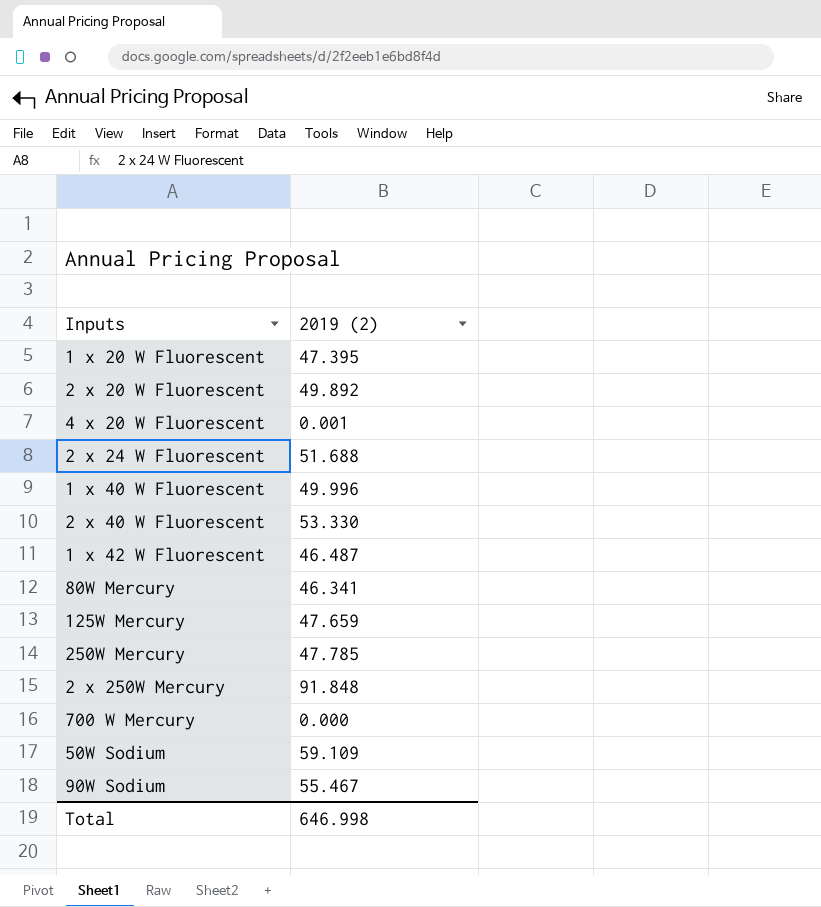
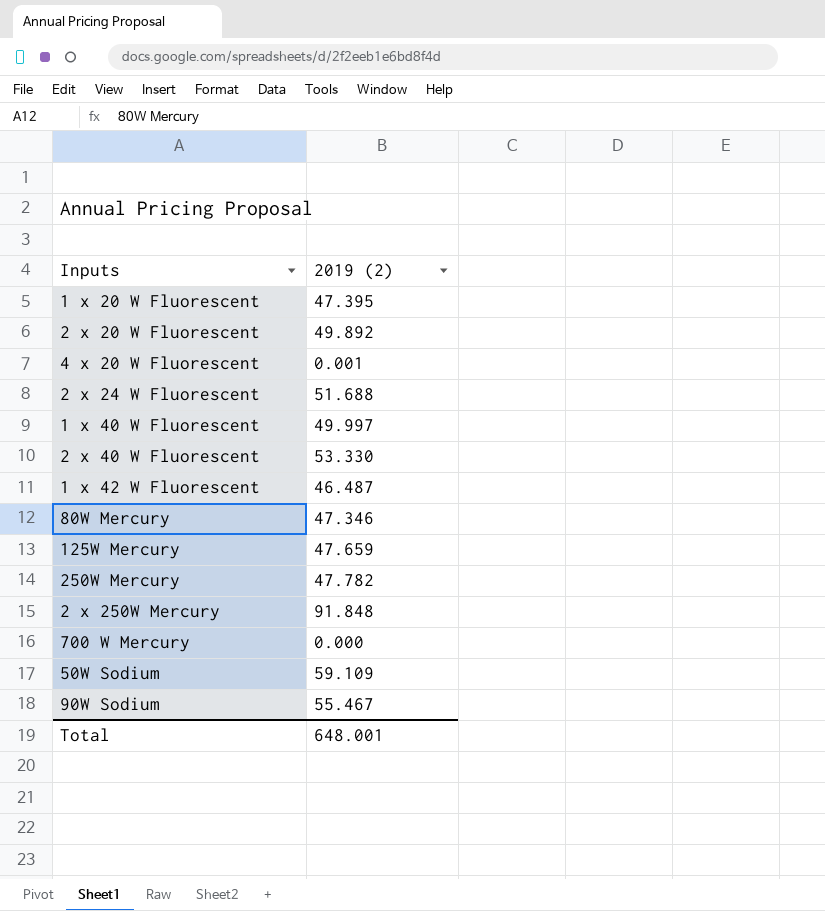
1 x 40 W Fluorescent | 2019 (2): 49.996 -> 49.997
80W Mercury | 2019 (2): 46.341 -> 47.346
250W Mercury | 2019 (2): 47.785 -> 47.782
Total | 2019 (2): 646.998 -> 648.001

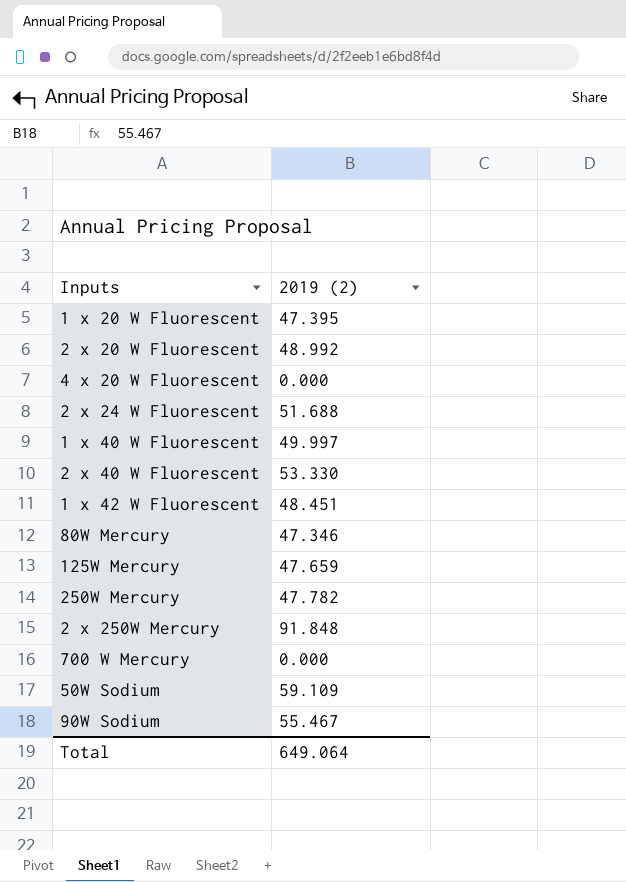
2 x 20 W Fluorescent | 2019 (2): 49.892 -> 48.992
4 x 20 W Fluorescent | 2019 (2): 0.001 -> 0.000
1 x 42 W Fluorescent | 2019 (2): 46.487 -> 48.451
Total | 2019 (2): 648.001 -> 649.064

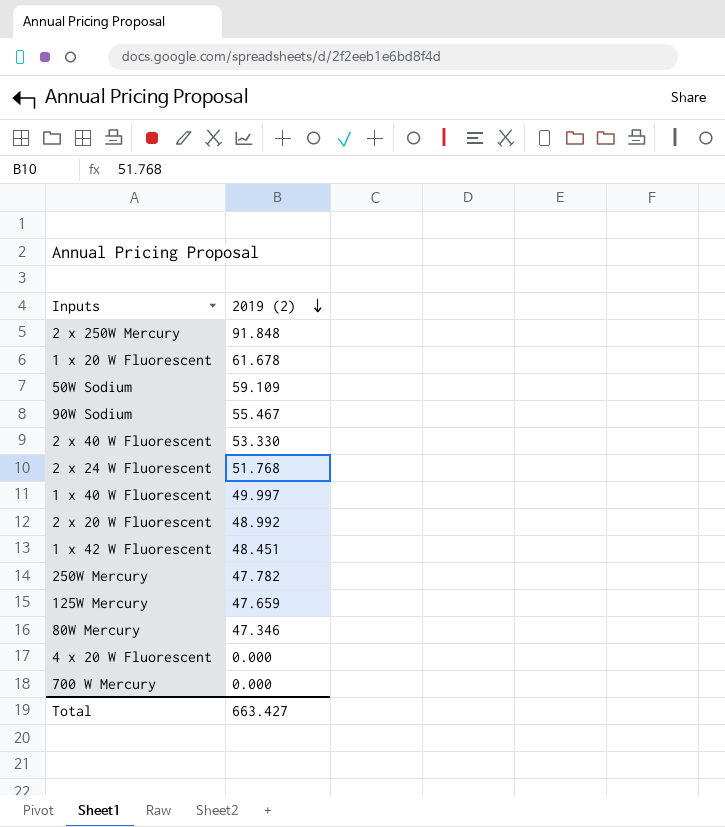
row order: none -> 2019 (2) descending
1 x 20 W Fluorescent | 2019 (2): 47.395 -> 61.678
2 x 24 W Fluorescent | 2019 (2): 51.688 -> 51.768
Total | 2019 (2): 649.064 -> 663.427

